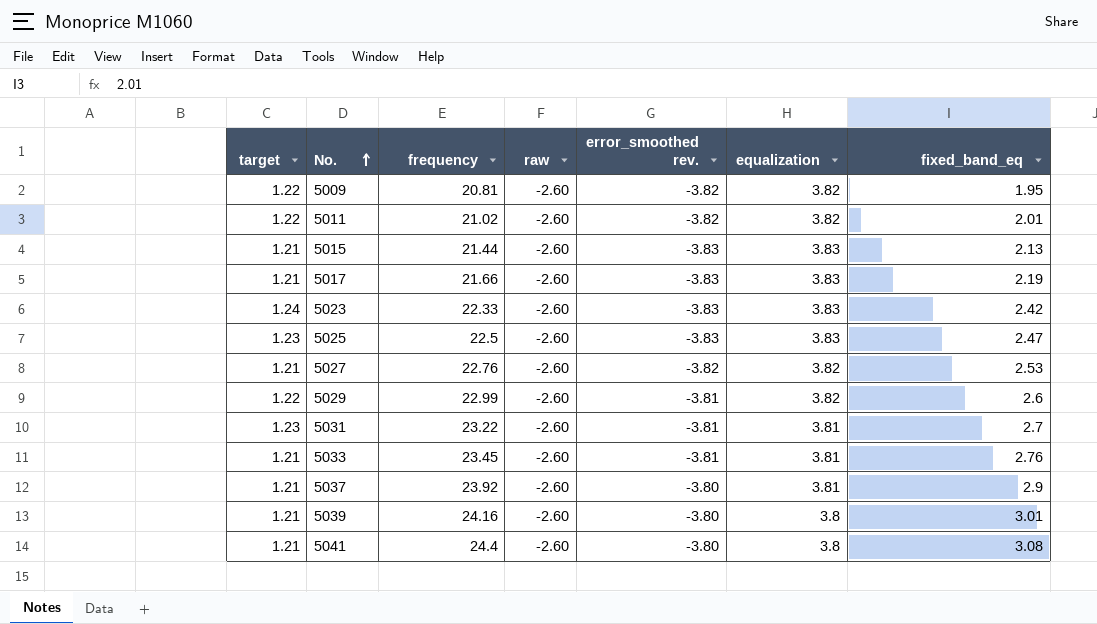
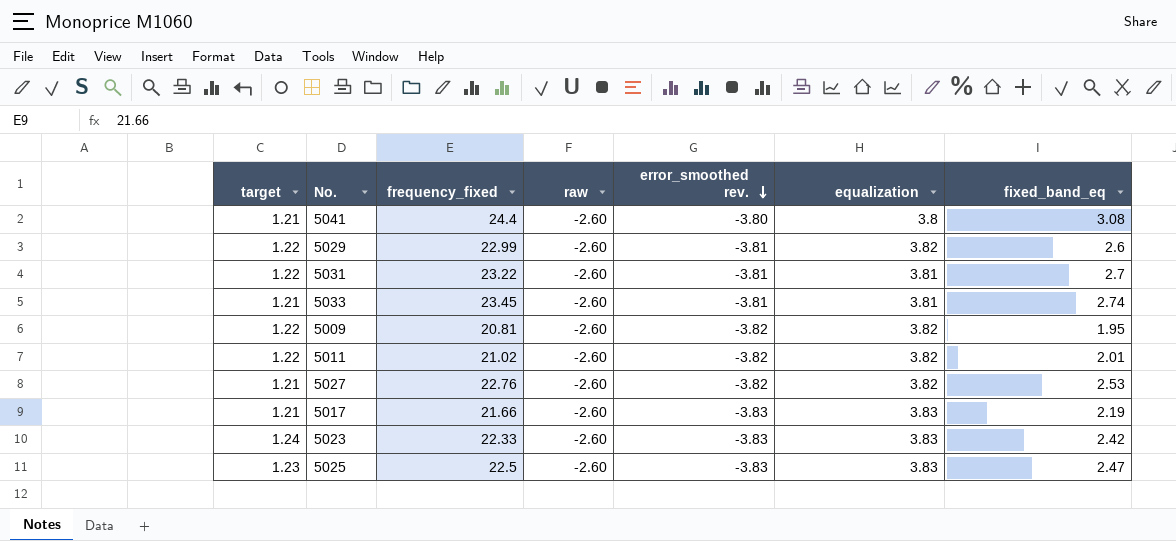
row order: No. ascending -> error_smoothed rev. descending
column name: frequency -> frequency_fixed
row 5015: 1.21 | 21.44 | -2.60 | -3.83 | 3.83 | 2.13 -> none
row 5037: 1.21 | 23.92 | -2.60 | -3.80 | 3.81 | 2.9 -> none
row 5039: 1.21 | 24.16 | -2.60 | -3.80 | 3.8 | 3.01 -> none
5031 | target: 1.23 -> 1.22
5033 | fixed_band_eq: 2.76 -> 2.74

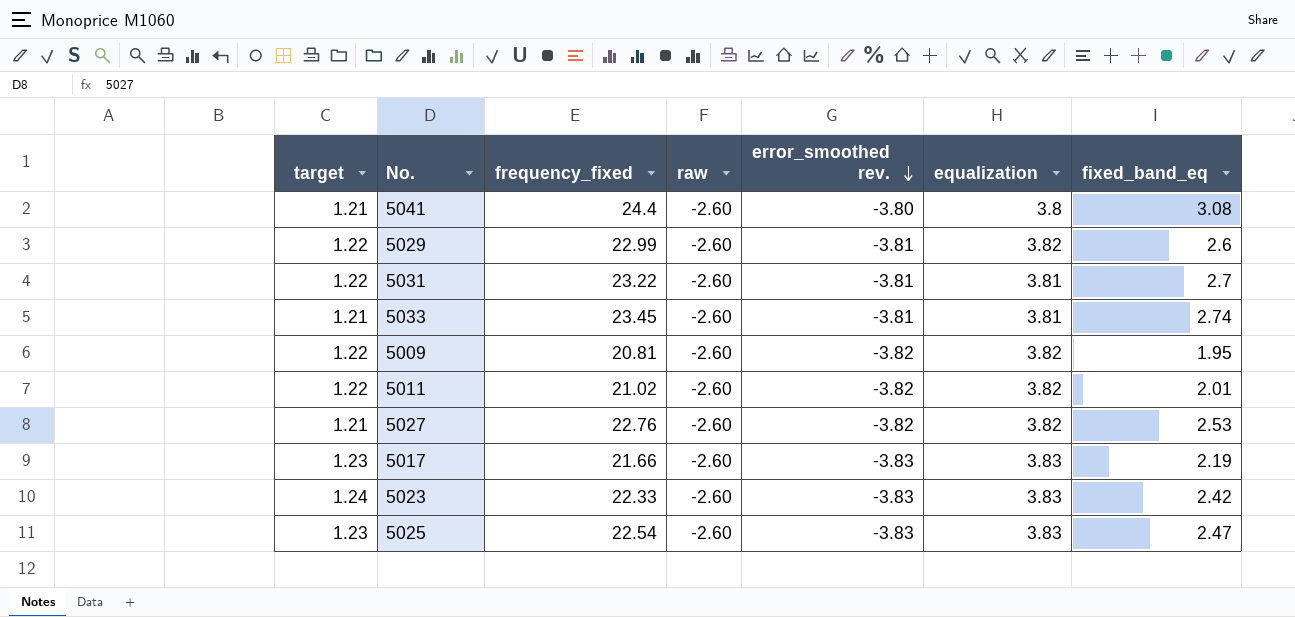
5017 | target: 1.21 -> 1.23
5025 | frequency_fixed: 22.5 -> 22.54

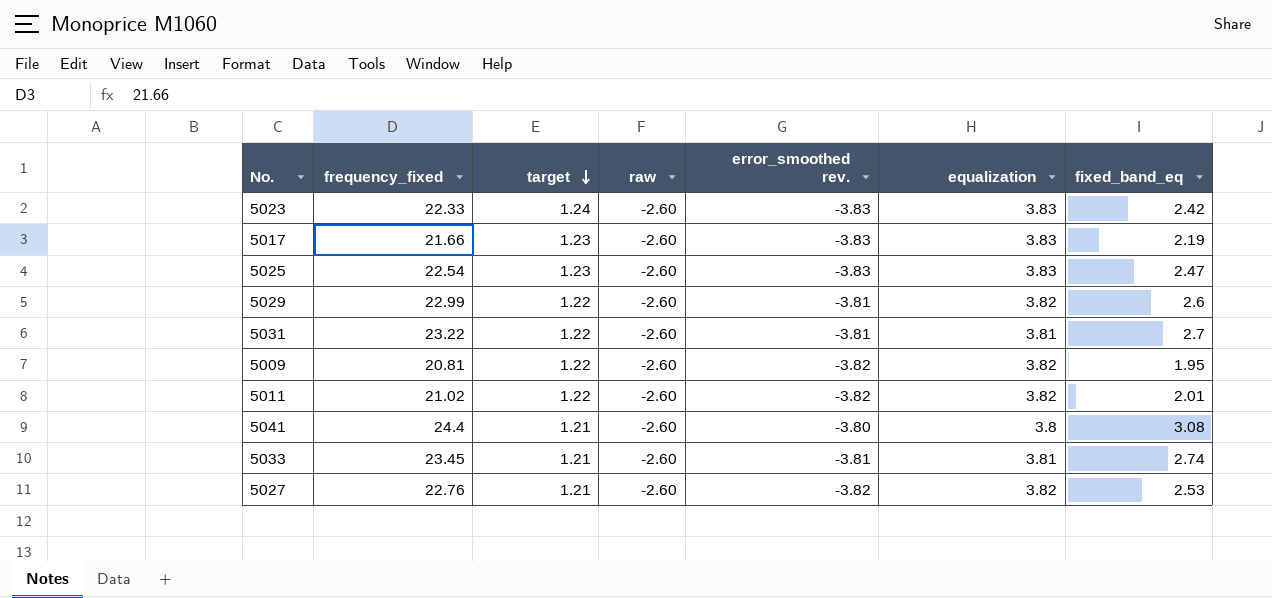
row order: error_smoothed rev. descending -> target descending
column target | position: 1 -> 3

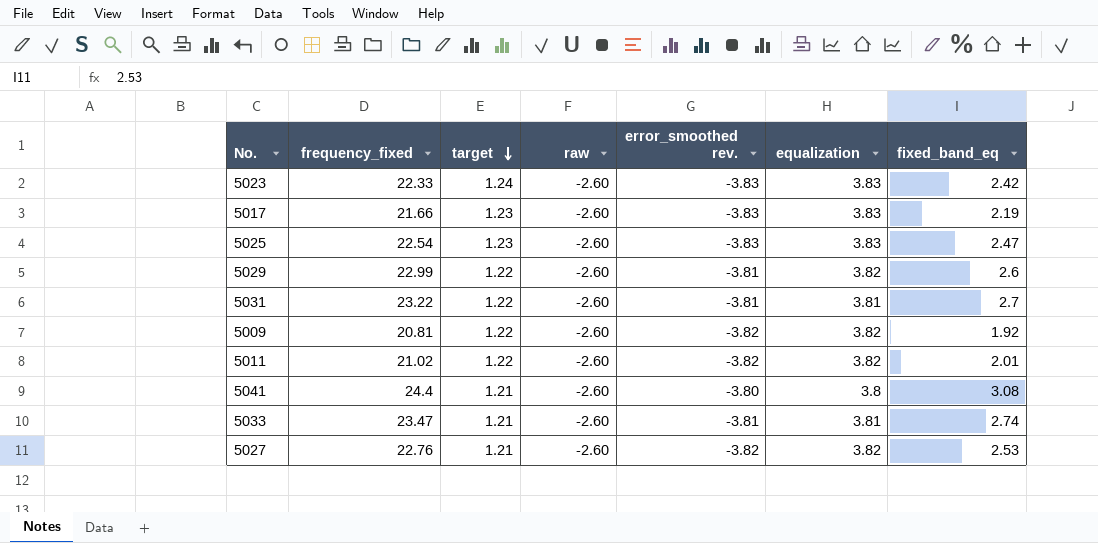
5009 | fixed_band_eq: 1.95 -> 1.92
5033 | frequency_fixed: 23.45 -> 23.47

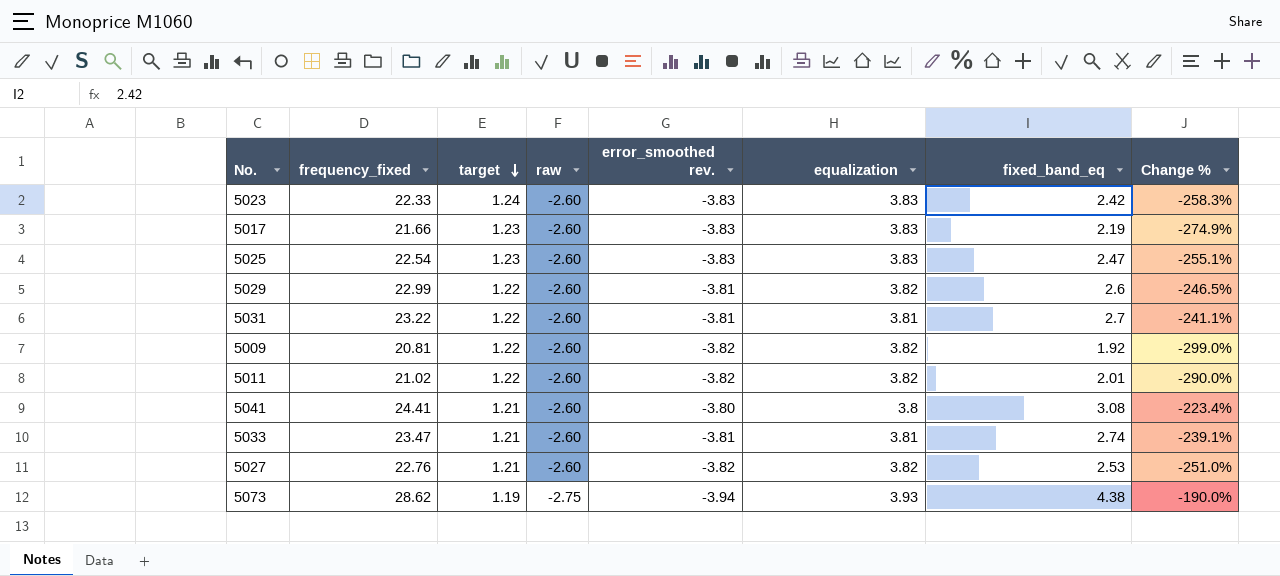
column Change % | formula: none -> ([error_smoothed rev.] - [fixed_band_eq]) / [fixed_band_eq]
5041 | frequency_fixed: 24.4 -> 24.41
row 5073: none -> 28.62 | 1.19 | -2.75 | -3.94 | 3.93 | 4.38 | -190.0%

